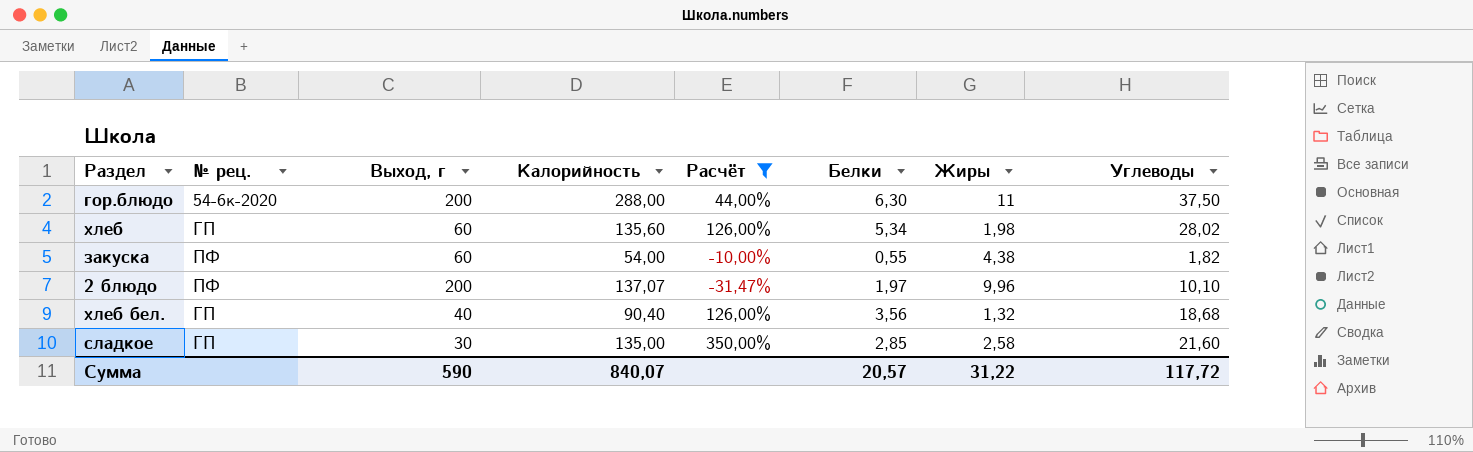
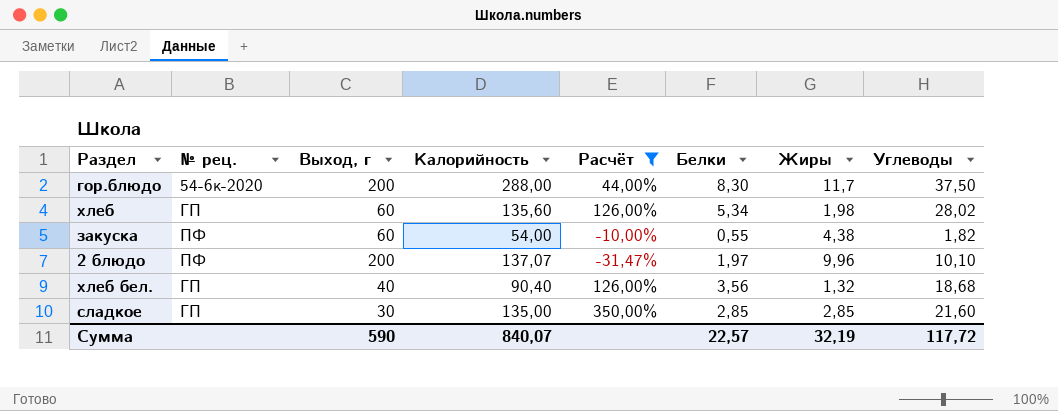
гор.блюдо | Белки: 6,30 -> 8,30
гор.блюдо | Жиры: 11 -> 11,7
сладкое | Жиры: 2,58 -> 2,85
Сумма | Белки: 20,57 -> 22,57
Сумма | Жиры: 31,22 -> 32,19

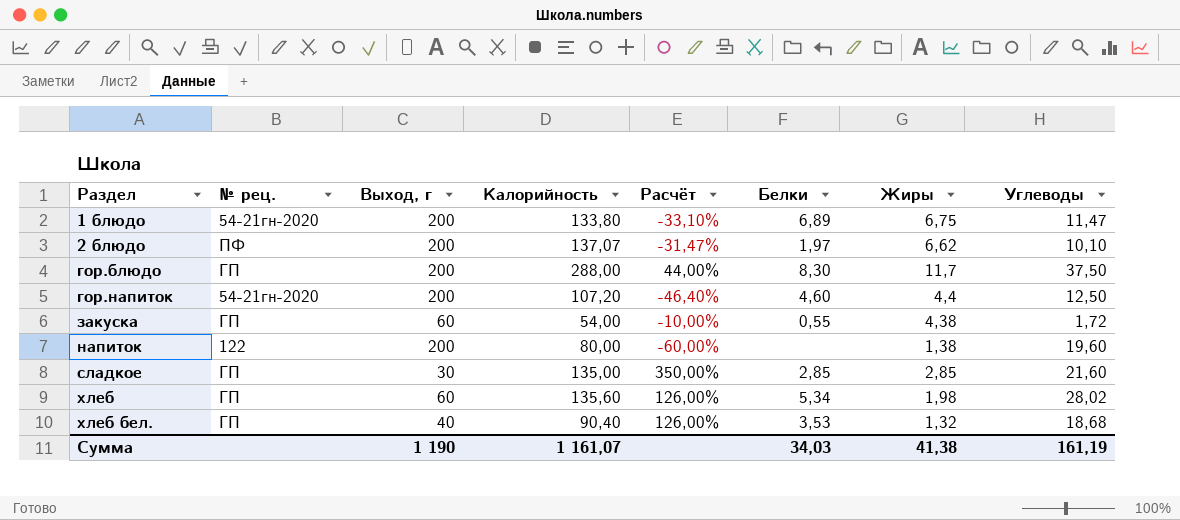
filter: Расчёт >= -31,47% -> none
row order: none -> Раздел ascending
2 блюдо | Жиры: 9,96 -> 6,62
гор.блюдо | № рец.: 54-6к-2020 -> ГП
закуска | № рец.: ПФ -> ГП
закуска | Углеводы: 1,82 -> 1,72
хлеб бел. | Белки: 3,56 -> 3,53
Сумма | Выход, г: 590 -> 1 190
Сумма | Калорийность: 840,07 -> 1 161,07
Сумма | Белки: 22,57 -> 34,03
Сумма | Жиры: 32,19 -> 41,38
Сумма | Углеводы: 117,72 -> 161,19

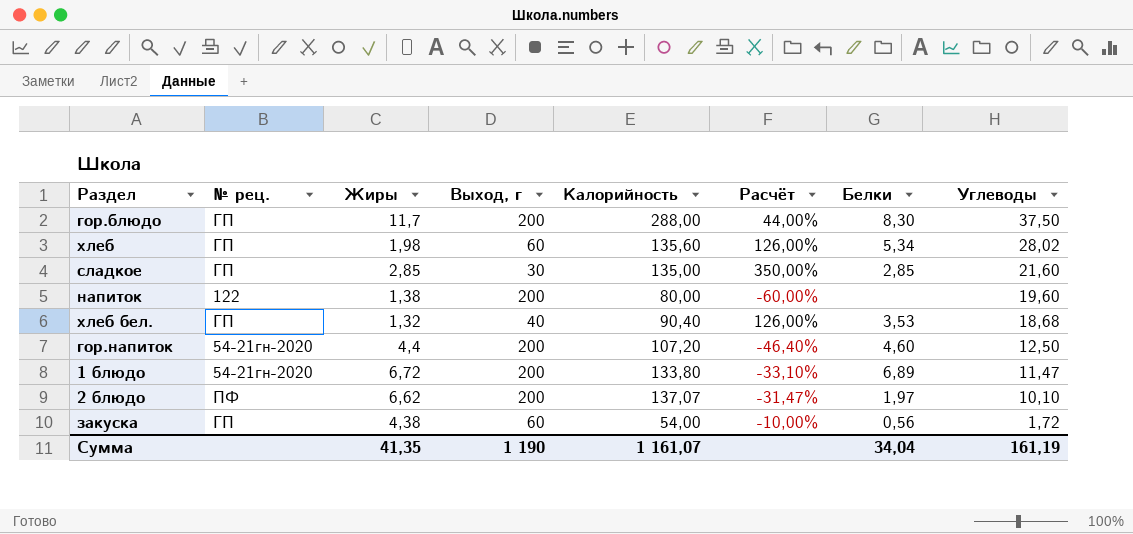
row order: Раздел ascending -> Углеводы descending
column Жиры | position: 7 -> 3
1 блюдо | Жиры: 6,75 -> 6,72
закуска | Белки: 0,55 -> 0,56
Сумма | Жиры: 41,38 -> 41,35
Сумма | Белки: 34,03 -> 34,04

